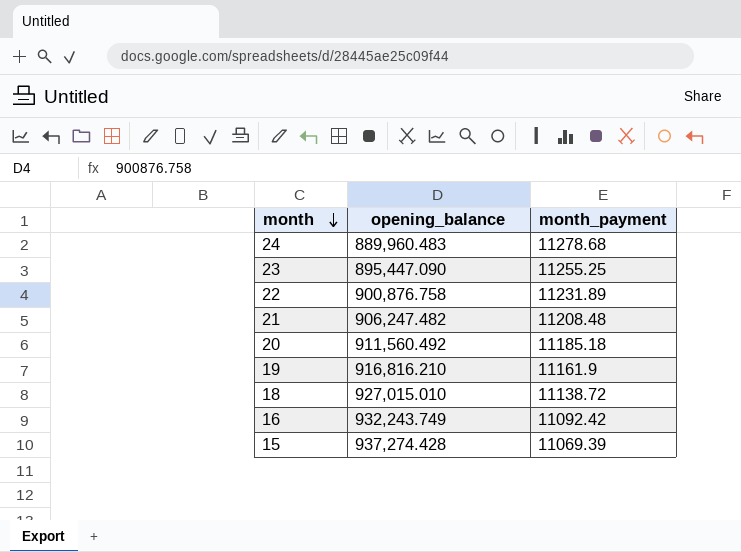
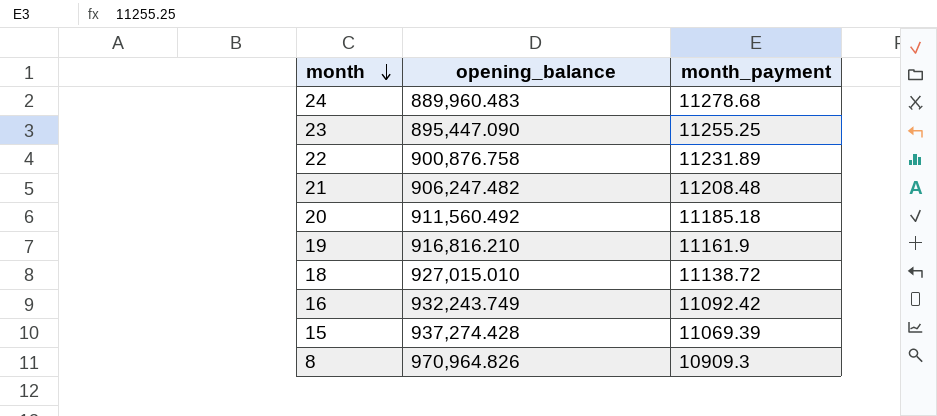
row 8: none -> 970,964.826 | 10909.3

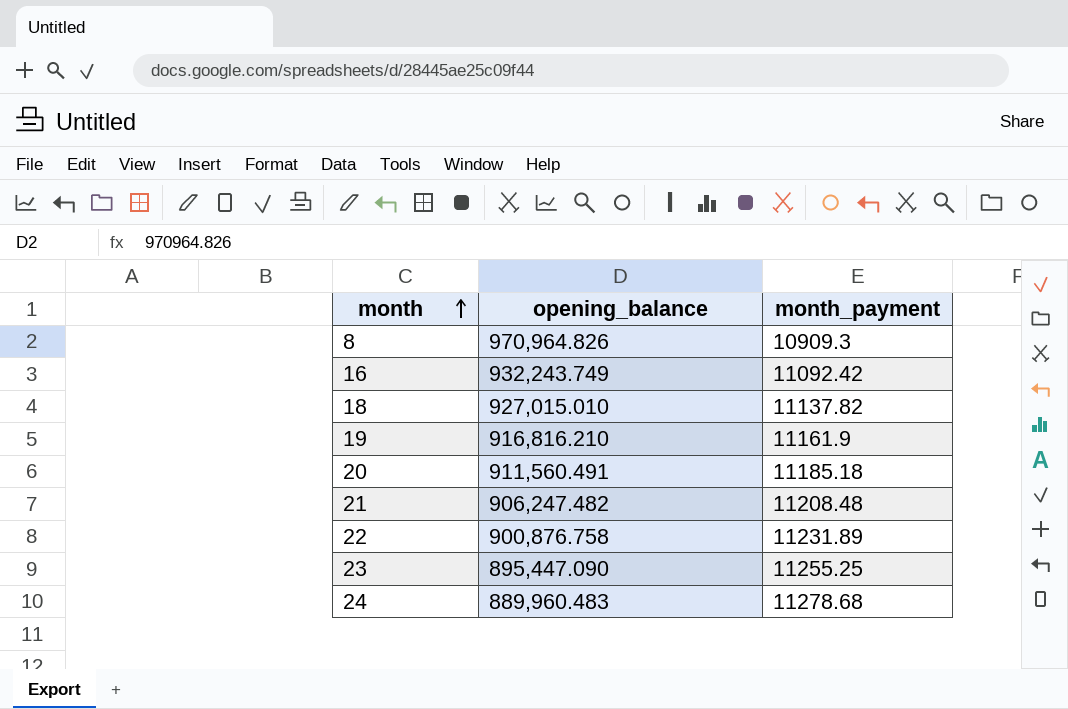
row order: month descending -> month ascending
row 15: 937,274.428 | 11069.39 -> none
18 | month_payment: 11138.72 -> 11137.82
20 | opening_balance: 911,560.492 -> 911,560.491

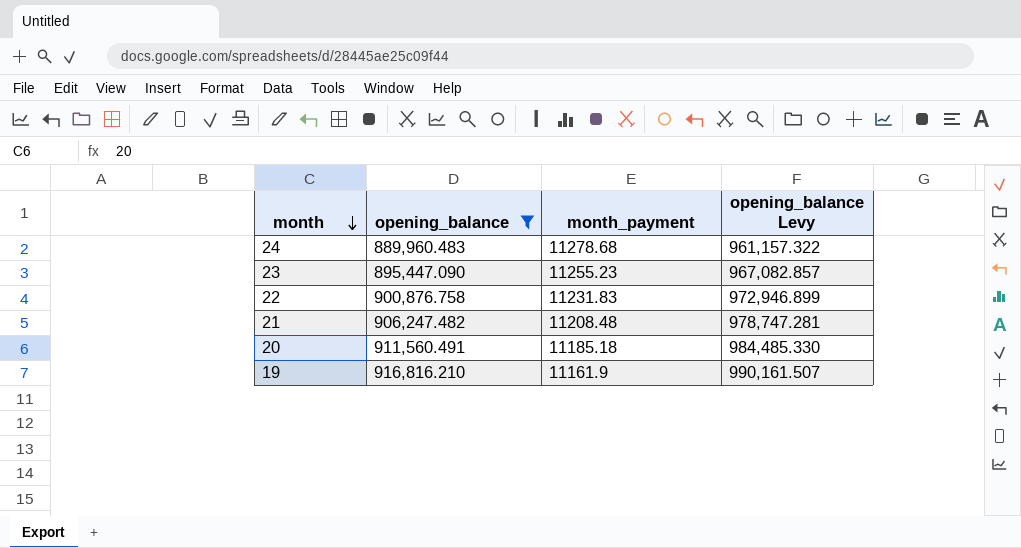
filter: none -> opening_balance <= 916,816.210
row order: month ascending -> month descending
column opening_balance Levy | formula: none -> [opening_balance] * 1.08
23 | month_payment: 11255.25 -> 11255.23
22 | month_payment: 11231.89 -> 11231.83

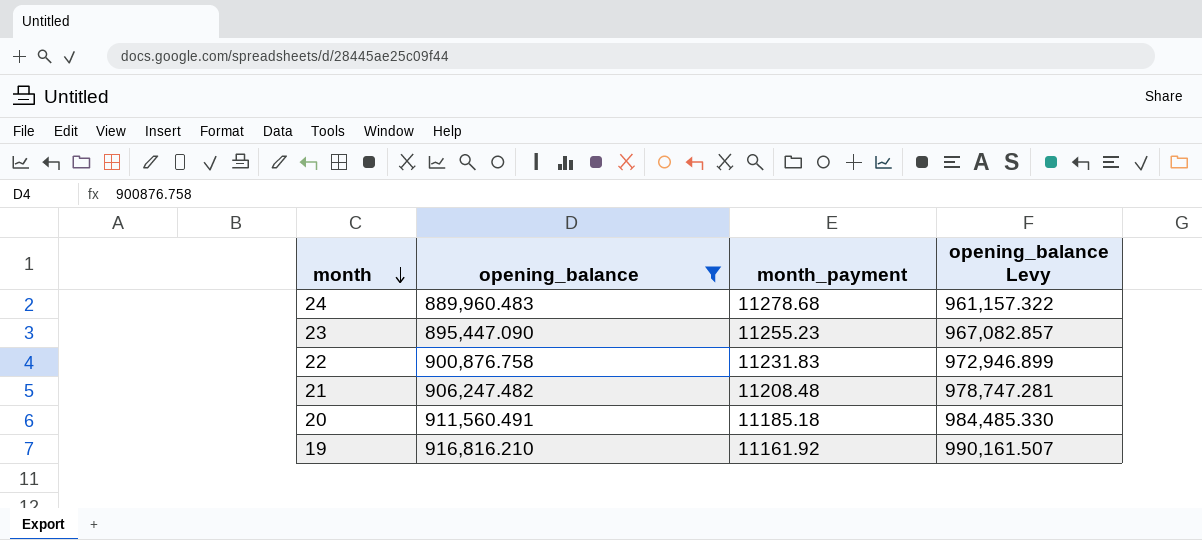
19 | month_payment: 11161.9 -> 11161.92

